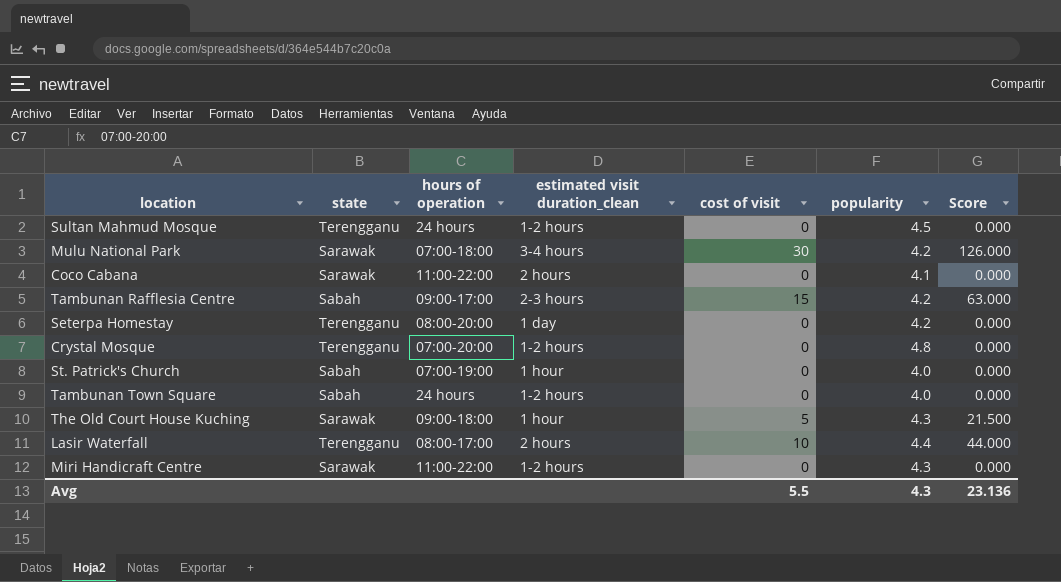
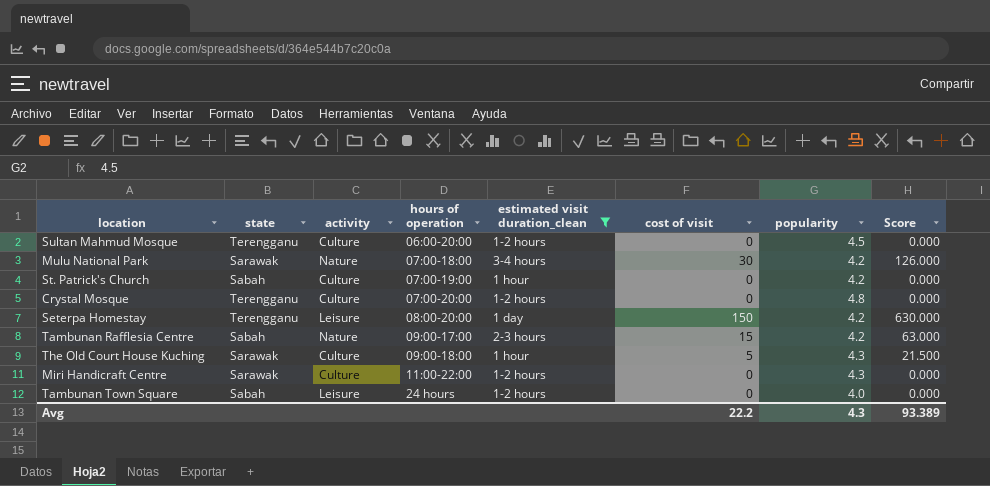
filter: none -> estimated visit duration_clean != 2 hours
row order: none -> hours of operation ascending
column activity | position: none -> 3
Sultan Mahmud Mosque | hours of operation: 24 hours -> 06:00-20:00
St. Patrick's Church | popularity: 4.0 -> 4.2
Seterpa Homestay | cost of visit: 0 -> 150
Seterpa Homestay | Score: 0.000 -> 630.000
Avg | cost of visit: 5.5 -> 22.2
Avg | Score: 23.136 -> 93.389

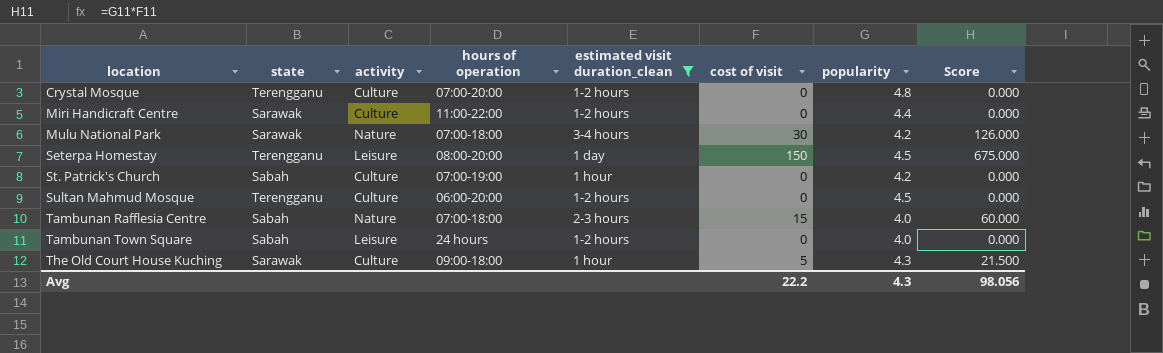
row order: hours of operation ascending -> location ascending
Miri Handicraft Centre | popularity: 4.3 -> 4.4
Seterpa Homestay | popularity: 4.2 -> 4.5
Seterpa Homestay | Score: 630.000 -> 675.000
Tambunan Rafflesia Centre | hours of operation: 09:00-17:00 -> 07:00-18:00
Tambunan Rafflesia Centre | popularity: 4.2 -> 4.0
Tambunan Rafflesia Centre | Score: 63.000 -> 60.000
Avg | Score: 93.389 -> 98.056

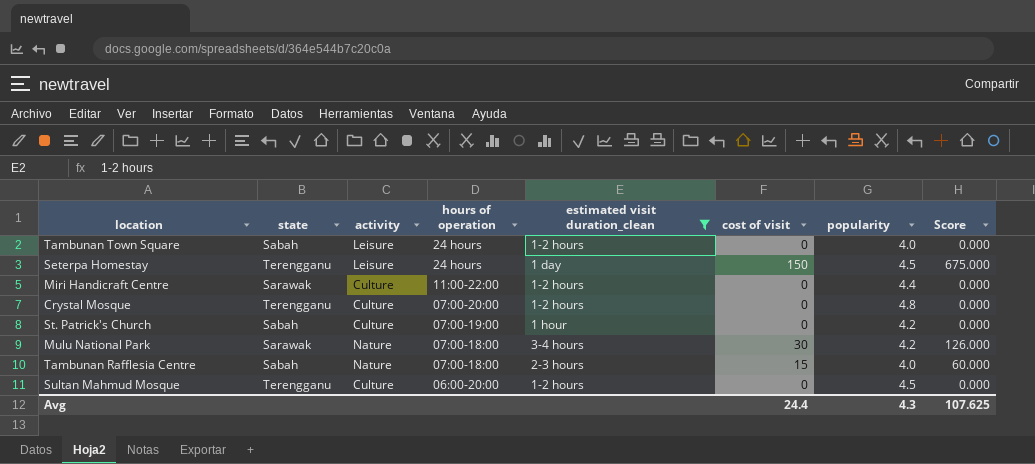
row order: location ascending -> hours of operation descending
row The Old Court House Kuching: Sarawak | Culture | 09:00-18:00 | 1 hour | 5 | 4.3 | 21.500 -> none
Seterpa Homestay | hours of operation: 08:00-20:00 -> 24 hours
Avg | cost of visit: 22.2 -> 24.4
Avg | Score: 98.056 -> 107.625

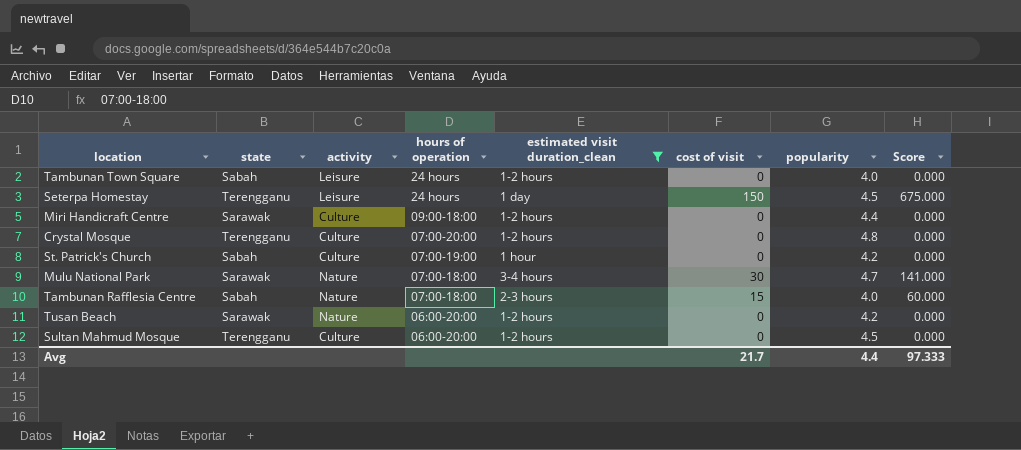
Miri Handicraft Centre | hours of operation: 11:00-22:00 -> 09:00-18:00
Mulu National Park | popularity: 4.2 -> 4.7
Mulu National Park | Score: 126.000 -> 141.000
row Tusan Beach: none -> Sarawak | Nature | 06:00-20:00 | 1-2 hours | 0 | 4.2 | 0.000
Avg | cost of visit: 24.4 -> 21.7
Avg | popularity: 4.3 -> 4.4
Avg | Score: 107.625 -> 97.333

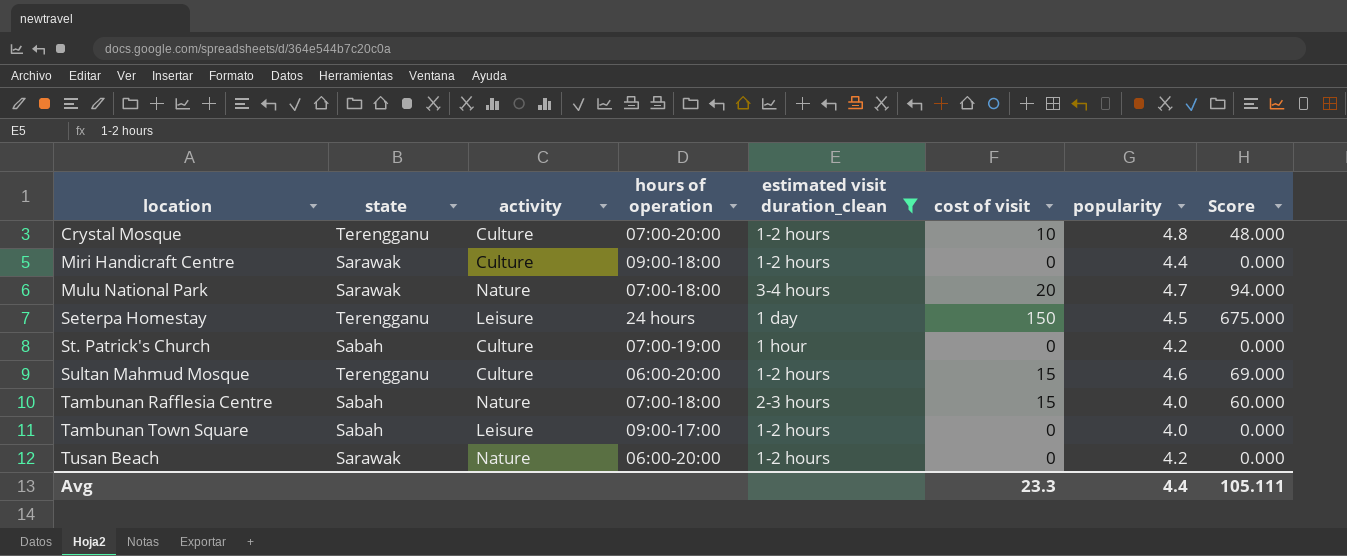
row order: hours of operation descending -> location ascending
Crystal Mosque | cost of visit: 0 -> 10
Crystal Mosque | Score: 0.000 -> 48.000
Mulu National Park | cost of visit: 30 -> 20
Mulu National Park | Score: 141.000 -> 94.000
Sultan Mahmud Mosque | cost of visit: 0 -> 15
Sultan Mahmud Mosque | popularity: 4.5 -> 4.6
Sultan Mahmud Mosque | Score: 0.000 -> 69.000
Tambunan Town Square | hours of operation: 24 hours -> 09:00-17:00
Avg | cost of visit: 21.7 -> 23.3
Avg | Score: 97.333 -> 105.111

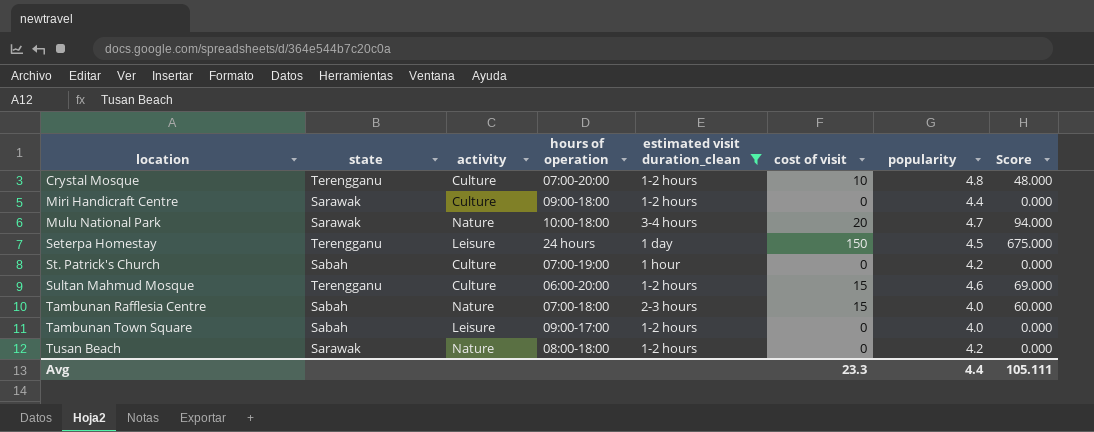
Mulu National Park | hours of operation: 07:00-18:00 -> 10:00-18:00
Tusan Beach | hours of operation: 06:00-20:00 -> 08:00-18:00

